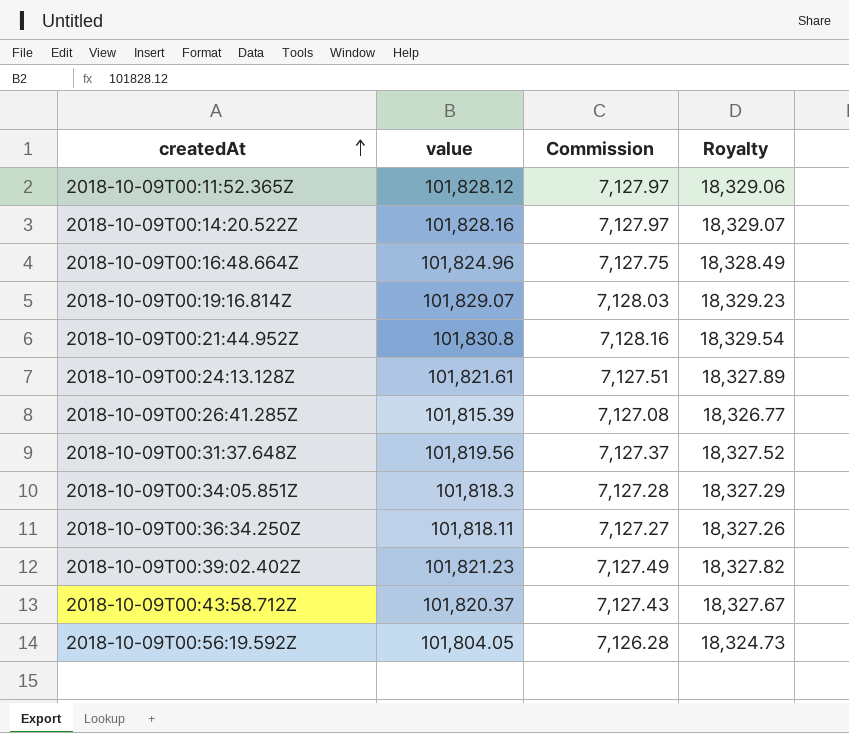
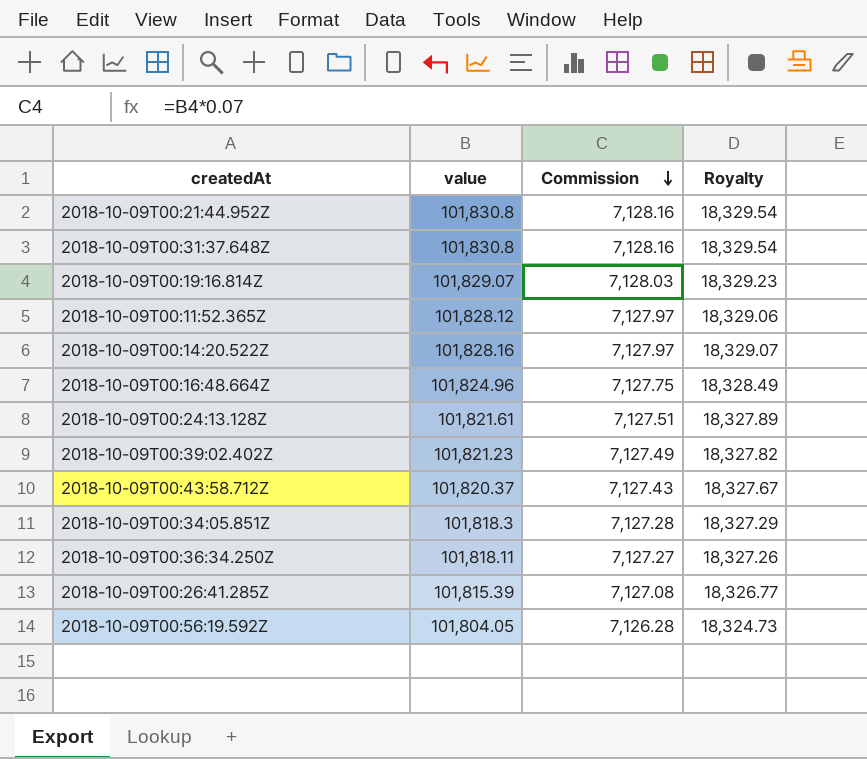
row order: createdAt ascending -> Commission descending
2018-10-09T00:31:37.648Z | value: 101,819.56 -> 101,830.8
2018-10-09T00:31:37.648Z | Commission: 7,127.37 -> 7,128.16
2018-10-09T00:31:37.648Z | Royalty: 18,327.52 -> 18,329.54

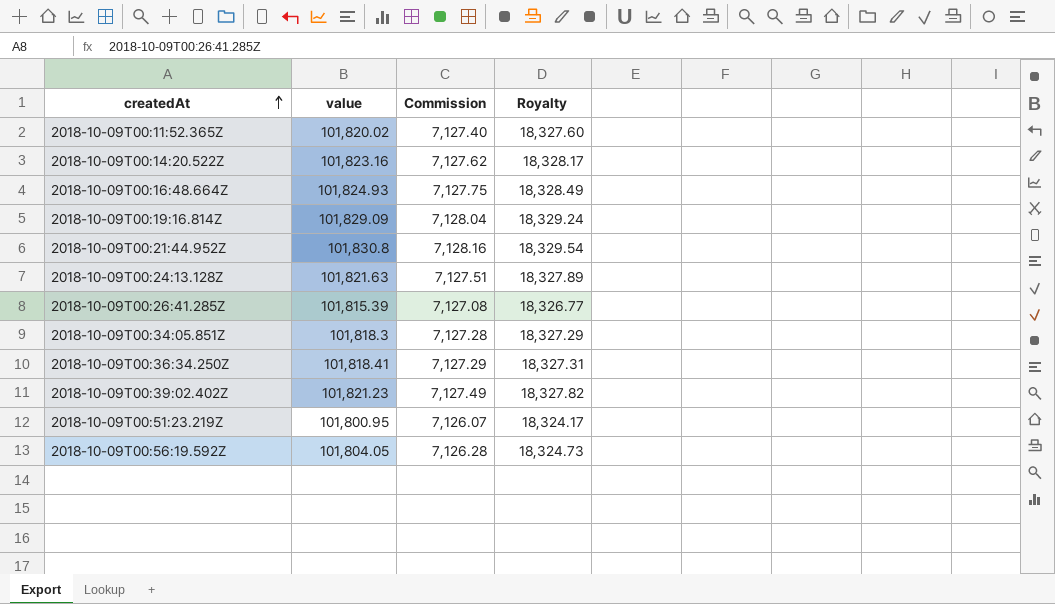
row order: Commission descending -> createdAt ascending
row 2018-10-09T00:31:37.648Z: 101,830.8 | 7,128.16 | 18,329.54 -> none
row 2018-10-09T00:43:58.712Z: 101,820.37 | 7,127.43 | 18,327.67 -> none
2018-10-09T00:11:52.365Z | value: 101,828.12 -> 101,820.02
2018-10-09T00:11:52.365Z | Commission: 7,127.97 -> 7,127.40
2018-10-09T00:11:52.365Z | Royalty: 18,329.06 -> 18,327.60
2018-10-09T00:14:20.522Z | value: 101,828.16 -> 101,823.16
2018-10-09T00:14:20.522Z | Commission: 7,127.97 -> 7,127.62
2018-10-09T00:14:20.522Z | Royalty: 18,329.07 -> 18,328.17
2018-10-09T00:16:48.664Z | value: 101,824.96 -> 101,824.93
2018-10-09T00:19:16.814Z | value: 101,829.07 -> 101,829.09
2018-10-09T00:19:16.814Z | Commission: 7,128.03 -> 7,128.04
2018-10-09T00:19:16.814Z | Royalty: 18,329.23 -> 18,329.24
2018-10-09T00:24:13.128Z | value: 101,821.61 -> 101,821.63
2018-10-09T00:36:34.250Z | value: 101,818.11 -> 101,818.41
2018-10-09T00:36:34.250Z | Commission: 7,127.27 -> 7,127.29
2018-10-09T00:36:34.250Z | Royalty: 18,327.26 -> 18,327.31
row 2018-10-09T00:51:23.219Z: none -> 101,800.95 | 7,126.07 | 18,324.17

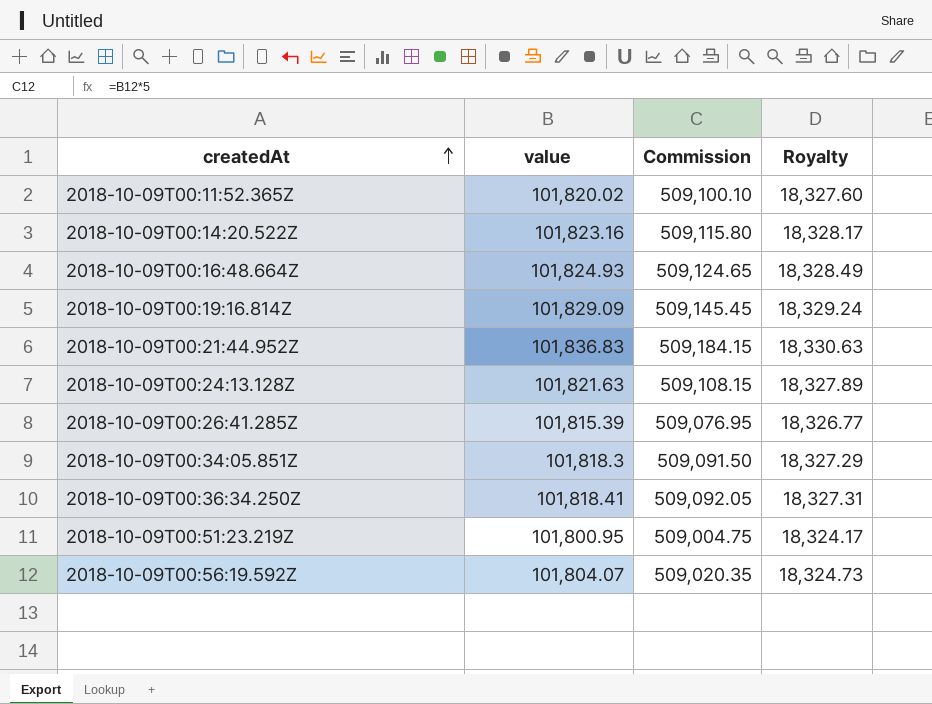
column Commission | formula: [value] * 0.07 -> [value] * 5
row 2018-10-09T00:39:02.402Z: 101,821.23 | 7,127.49 | 18,327.82 -> none
2018-10-09T00:21:44.952Z | value: 101,830.8 -> 101,836.83
2018-10-09T00:21:44.952Z | Royalty: 18,329.54 -> 18,330.63
2018-10-09T00:56:19.592Z | value: 101,804.05 -> 101,804.07

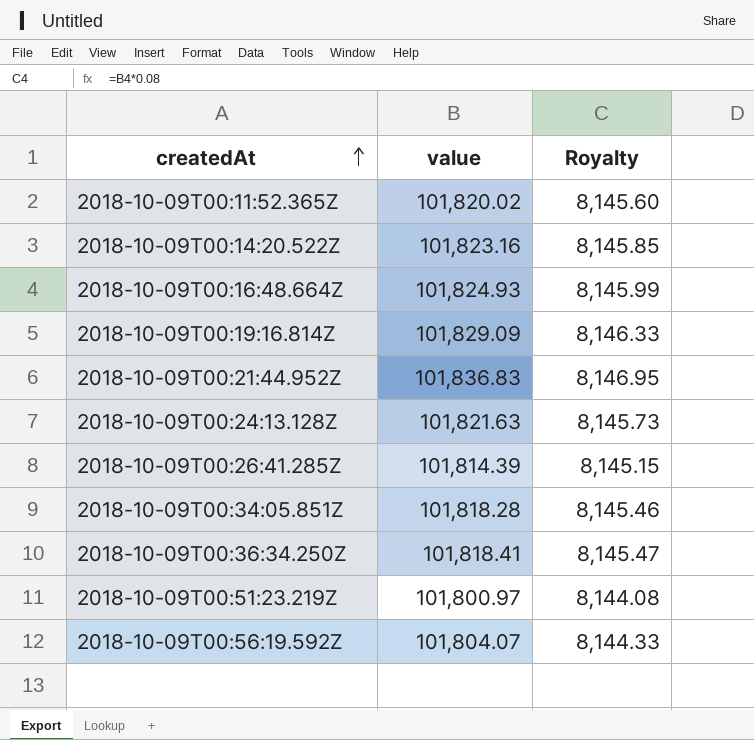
column Commission | formula: [value] * 5 -> none
column Royalty | formula: [value] * 0.18 -> [value] * 0.08
2018-10-09T00:26:41.285Z | value: 101,815.39 -> 101,814.39
2018-10-09T00:34:05.851Z | value: 101,818.3 -> 101,818.28
2018-10-09T00:51:23.219Z | value: 101,800.95 -> 101,800.97

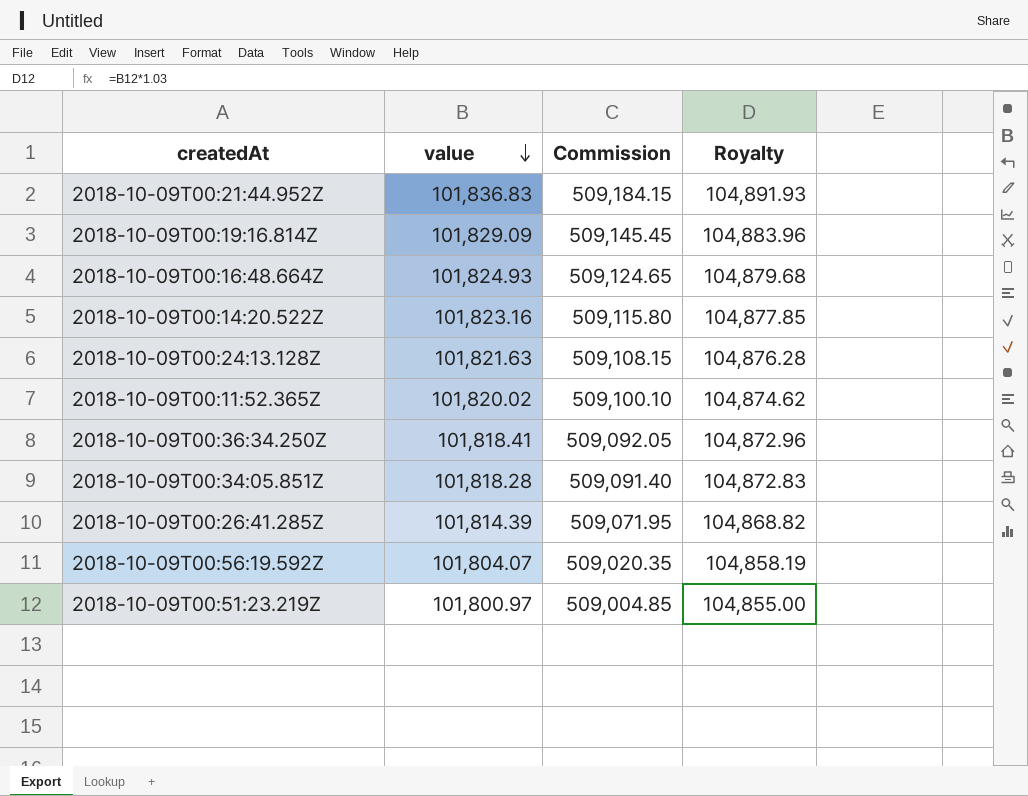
row order: createdAt ascending -> value descending
column Commission | formula: none -> [value] * 5
column Royalty | formula: [value] * 0.08 -> [value] * 1.03

